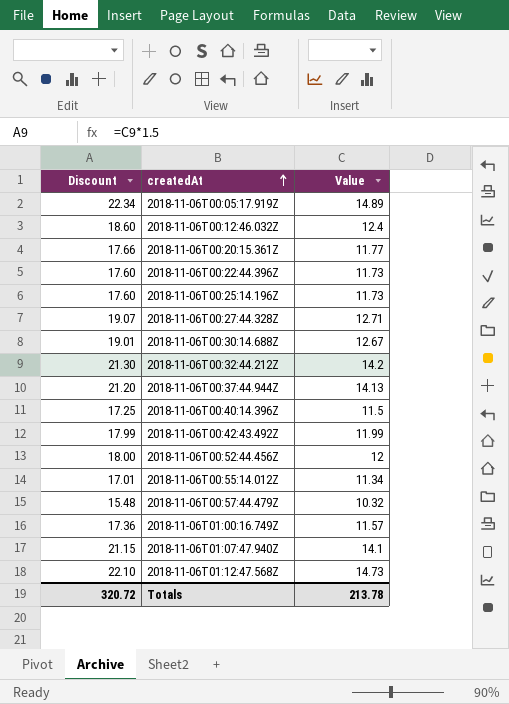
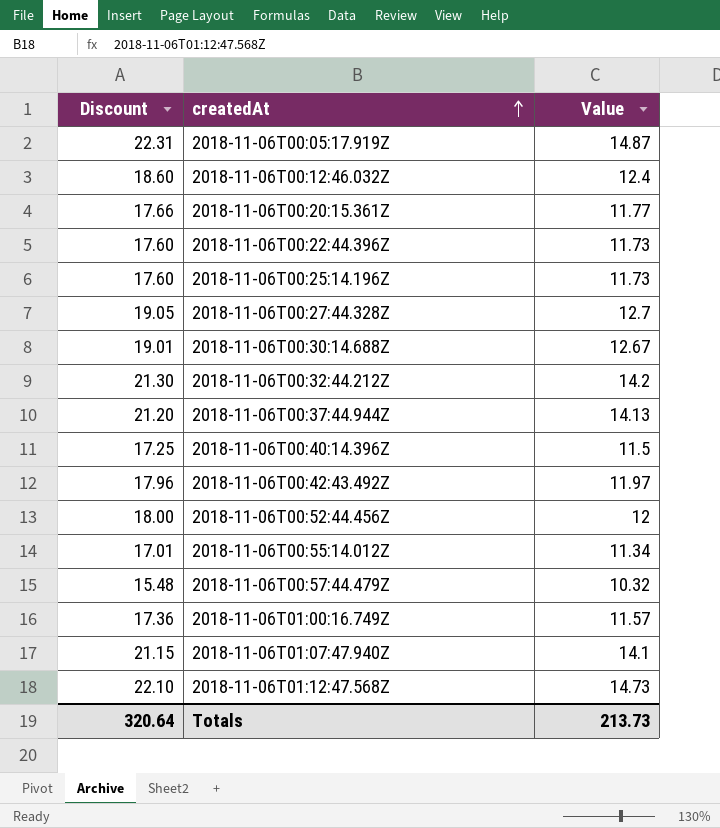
2018-11-06T00:05:17.919Z | Discount: 22.34 -> 22.31
2018-11-06T00:05:17.919Z | Value: 14.89 -> 14.87
2018-11-06T00:27:44.328Z | Discount: 19.07 -> 19.05
2018-11-06T00:27:44.328Z | Value: 12.71 -> 12.7
2018-11-06T00:42:43.492Z | Discount: 17.99 -> 17.96
2018-11-06T00:42:43.492Z | Value: 11.99 -> 11.97
Totals | Discount: 320.72 -> 320.64
Totals | Value: 213.78 -> 213.73

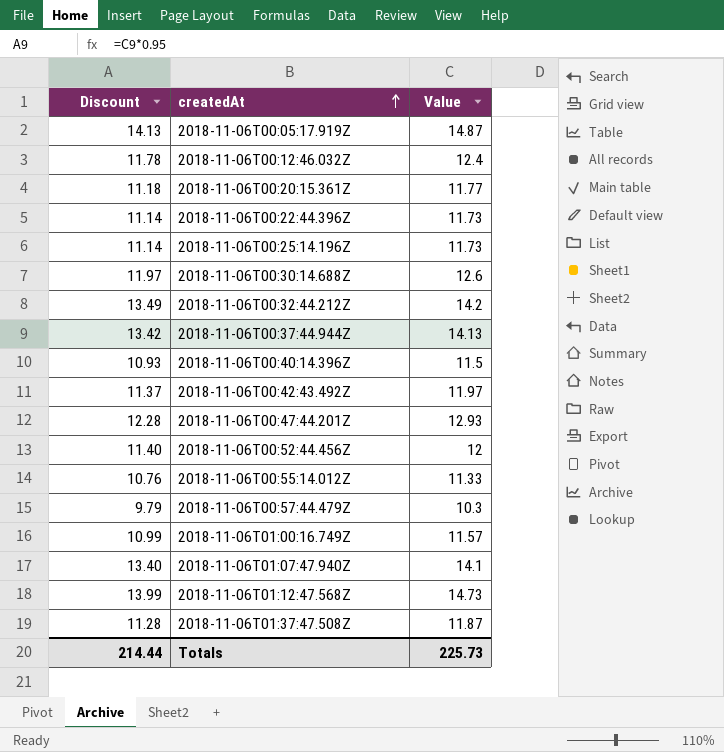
column Discount | formula: [Value] * 1.5 -> [Value] * 0.95
row 2018-11-06T00:27:44.328Z: 19.05 | 12.7 -> none
2018-11-06T00:30:14.688Z | Value: 12.67 -> 12.6
row 2018-11-06T00:47:44.201Z: none -> 12.28 | 12.93
2018-11-06T00:55:14.012Z | Value: 11.34 -> 11.33
2018-11-06T00:57:44.479Z | Value: 10.32 -> 10.3
row 2018-11-06T01:37:47.508Z: none -> 11.28 | 11.87
Totals | Discount: 320.64 -> 214.44
Totals | Value: 213.73 -> 225.73

